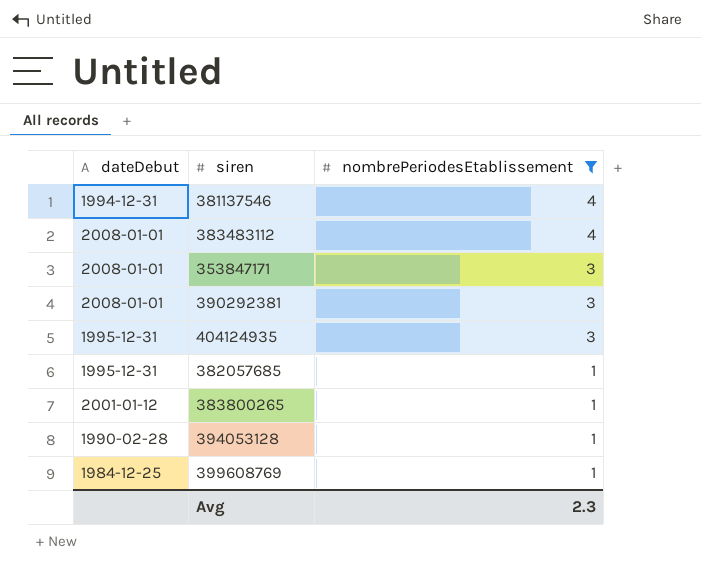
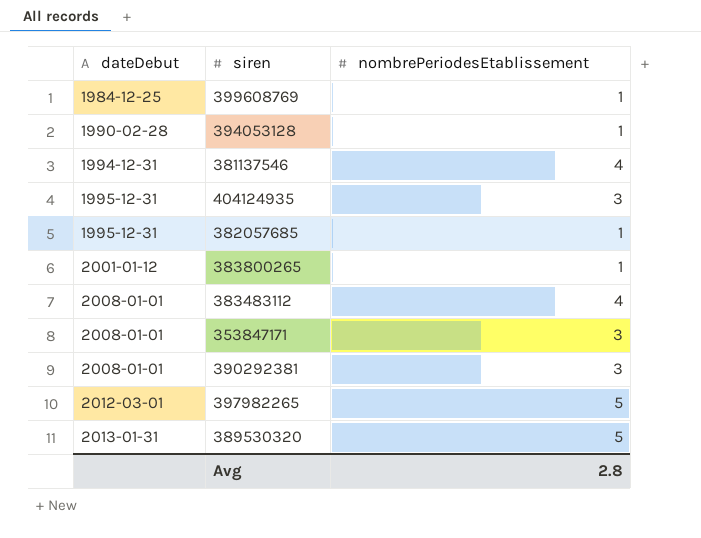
filter: nombrePeriodesEtablissement != 5 -> none
row order: nombrePeriodesEtablissement descending -> dateDebut ascending
Avg | nombrePeriodesEtablissement: 2.3 -> 2.8

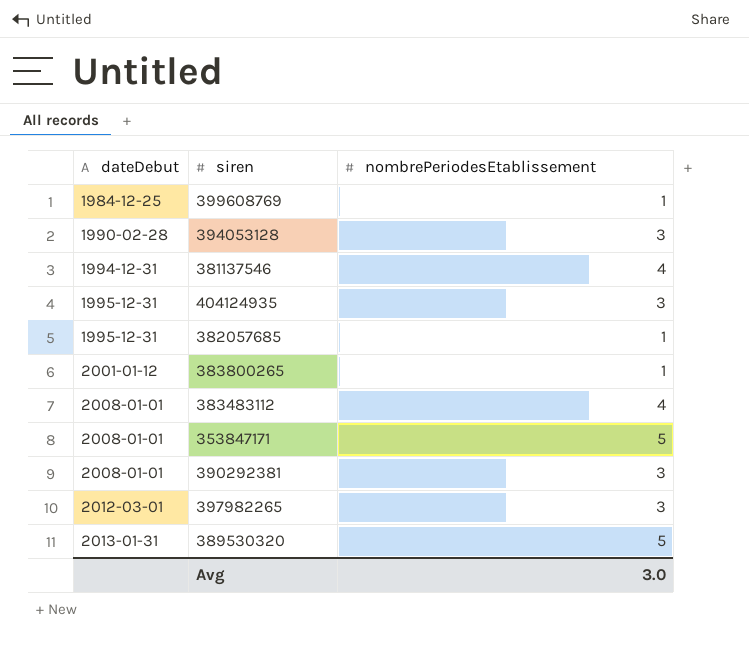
394053128 | nombrePeriodesEtablissement: 1 -> 3
353847171 | nombrePeriodesEtablissement: 3 -> 5
397982265 | nombrePeriodesEtablissement: 5 -> 3
Avg | nombrePeriodesEtablissement: 2.8 -> 3.0

